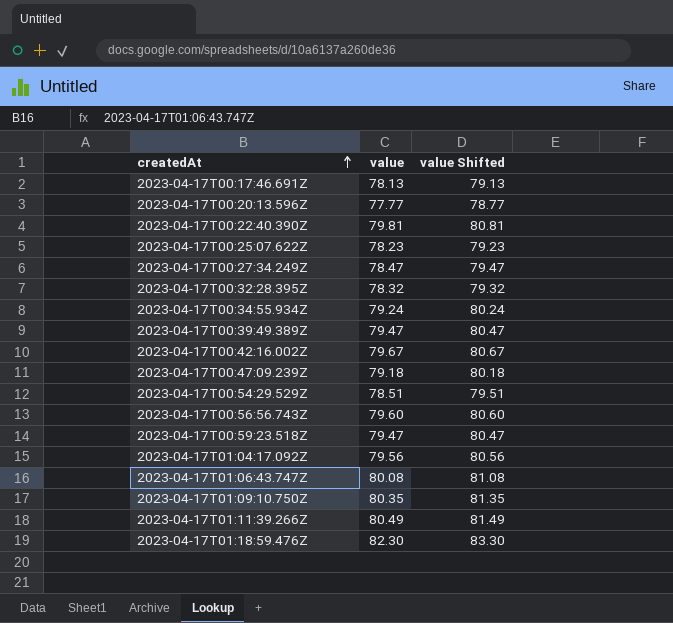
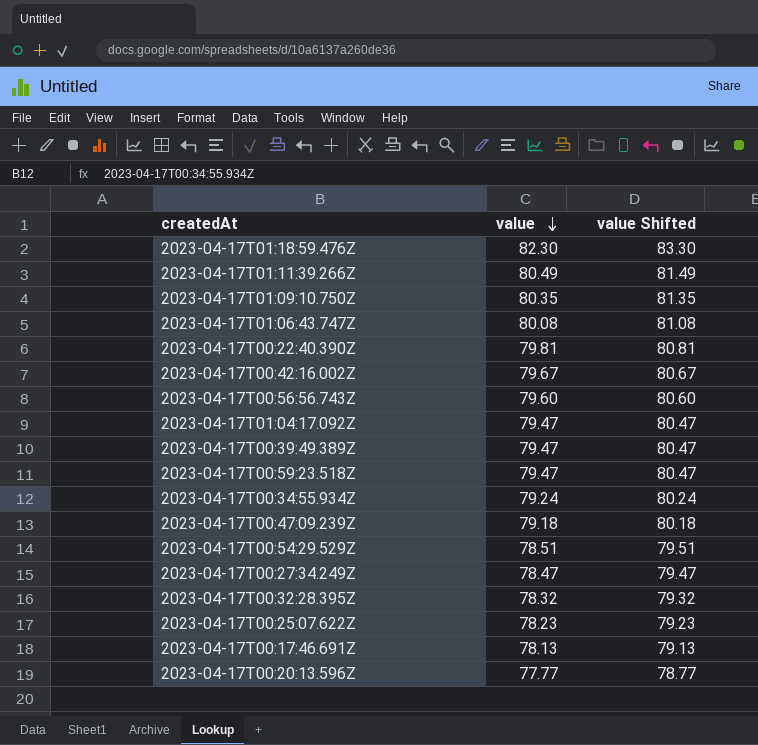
row order: createdAt ascending -> value descending
2023-04-17T01:04:17.092Z | value: 79.56 -> 79.47
2023-04-17T01:04:17.092Z | value Shifted: 80.56 -> 80.47

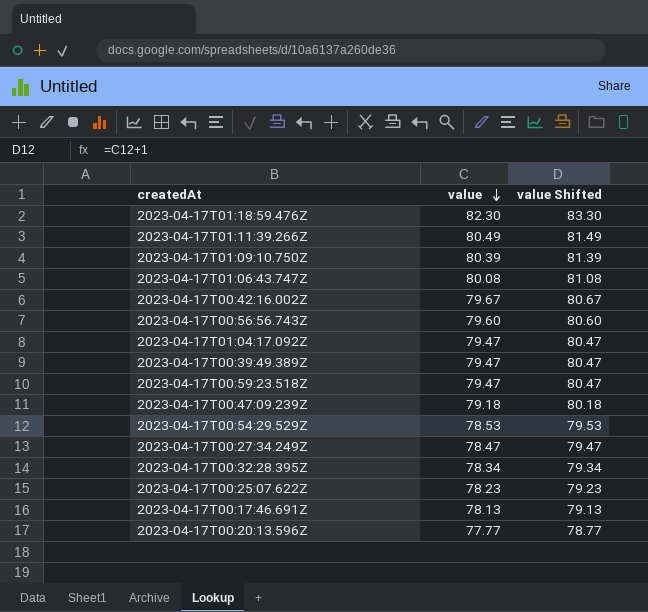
row 2023-04-17T00:22:40.390Z: 79.81 | 80.81 -> none
row 2023-04-17T00:34:55.934Z: 79.24 | 80.24 -> none
2023-04-17T01:09:10.750Z | value: 80.35 -> 80.39
2023-04-17T01:09:10.750Z | value Shifted: 81.35 -> 81.39
2023-04-17T00:54:29.529Z | value: 78.51 -> 78.53
2023-04-17T00:54:29.529Z | value Shifted: 79.51 -> 79.53
2023-04-17T00:32:28.395Z | value: 78.32 -> 78.34
2023-04-17T00:32:28.395Z | value Shifted: 79.32 -> 79.34

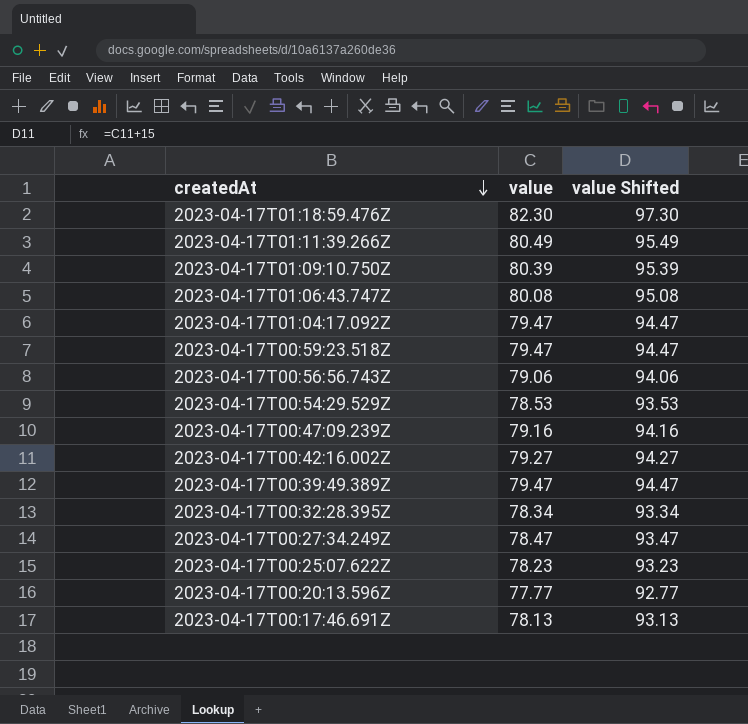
row order: value descending -> createdAt descending
column value Shifted | formula: [value] + 1 -> [value] + 15
2023-04-17T00:56:56.743Z | value: 79.60 -> 79.06
2023-04-17T00:47:09.239Z | value: 79.18 -> 79.16
2023-04-17T00:42:16.002Z | value: 79.67 -> 79.27

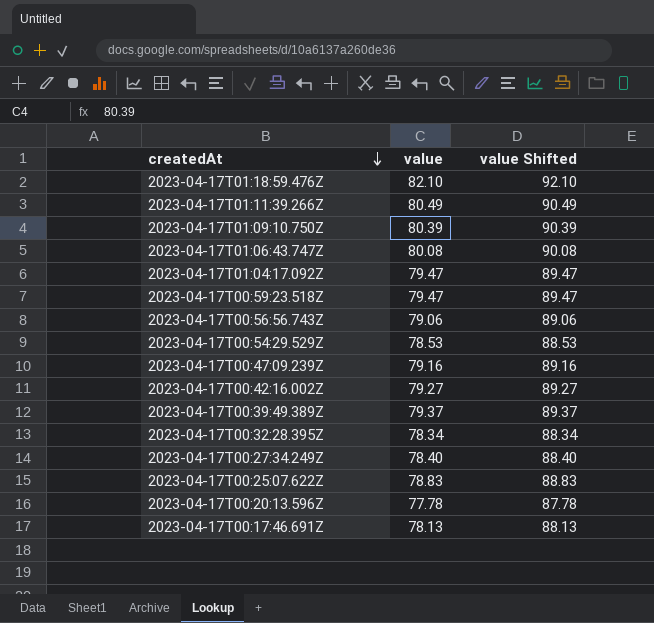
column value Shifted | formula: [value] + 15 -> [value] + 10
2023-04-17T01:18:59.476Z | value: 82.30 -> 82.10
2023-04-17T00:39:49.389Z | value: 79.47 -> 79.37
2023-04-17T00:27:34.249Z | value: 78.47 -> 78.40
2023-04-17T00:25:07.622Z | value: 78.23 -> 78.83
2023-04-17T00:20:13.596Z | value: 77.77 -> 77.78

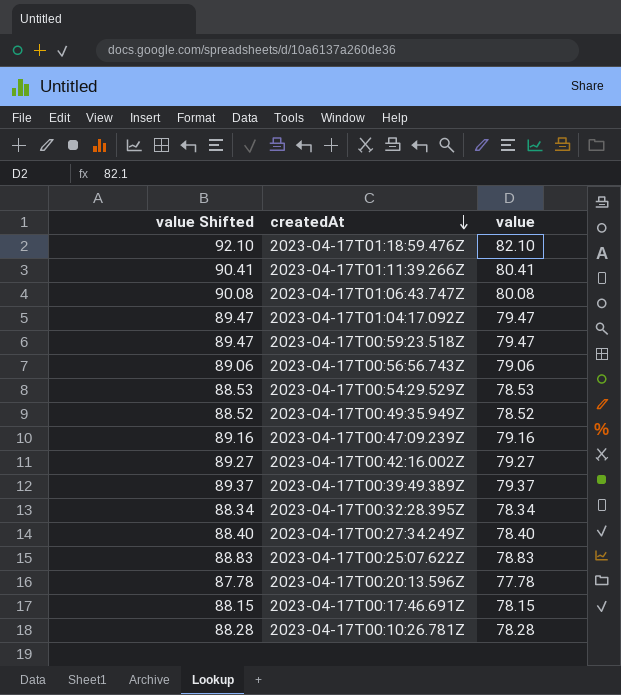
column value Shifted | position: 3 -> 1
row 2023-04-17T01:09:10.750Z: 80.39 | 90.39 -> none
2023-04-17T01:11:39.266Z | value Shifted: 90.49 -> 90.41
2023-04-17T01:11:39.266Z | value: 80.49 -> 80.41
row 2023-04-17T00:49:35.949Z: none -> 88.52 | 78.52
2023-04-17T00:17:46.691Z | value Shifted: 88.13 -> 88.15
2023-04-17T00:17:46.691Z | value: 78.13 -> 78.15
row 2023-04-17T00:10:26.781Z: none -> 88.28 | 78.28

